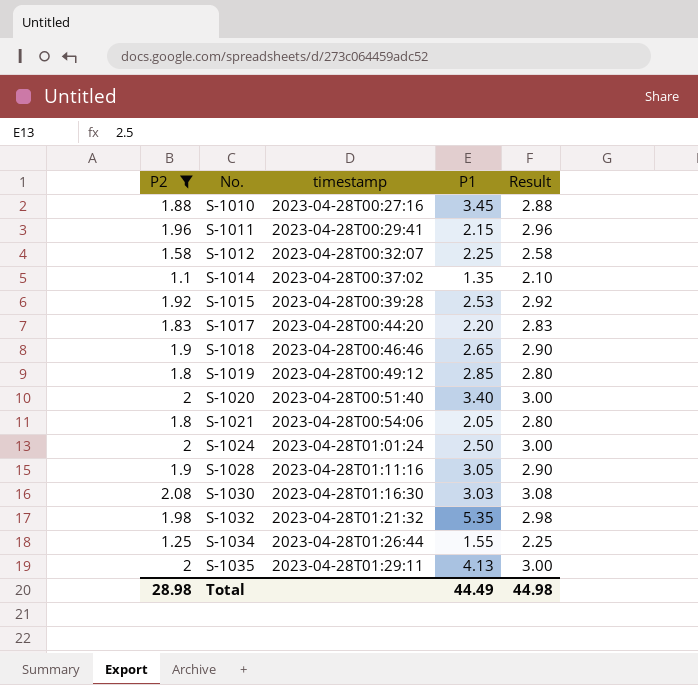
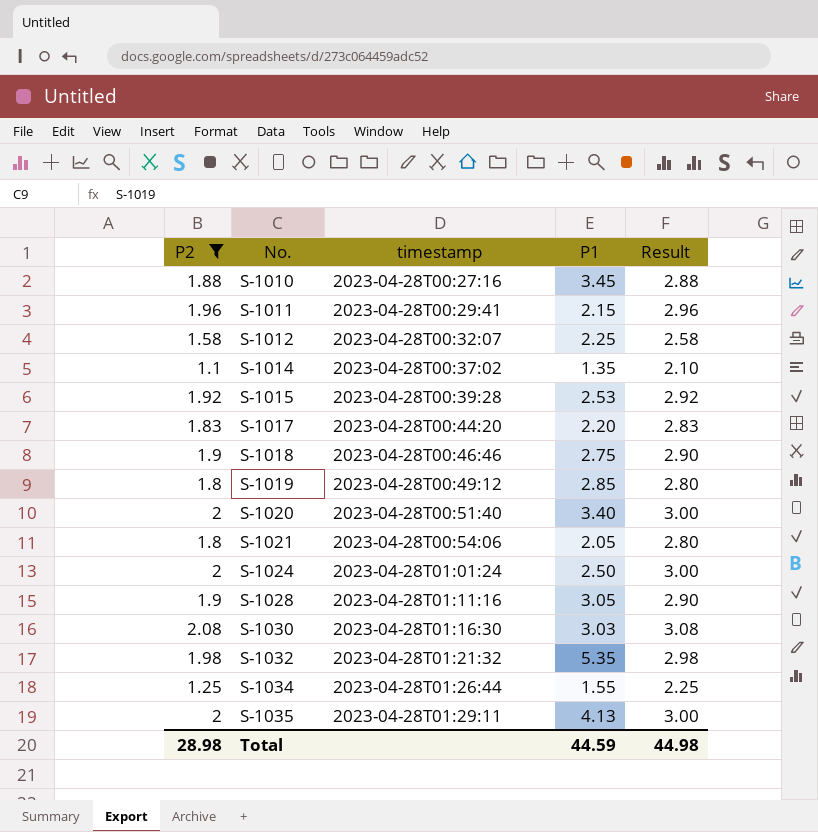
S-1018 | P1: 2.65 -> 2.75
Total | P1: 44.49 -> 44.59

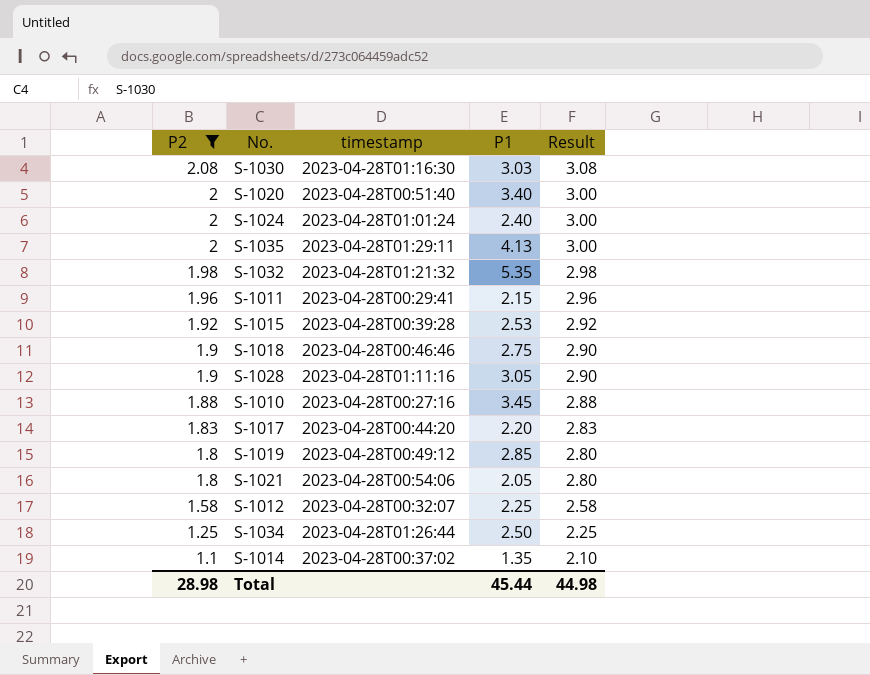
row order: No. ascending -> P2 descending
S-1024 | P1: 2.50 -> 2.40
S-1034 | P1: 1.55 -> 2.50
Total | P1: 44.59 -> 45.44

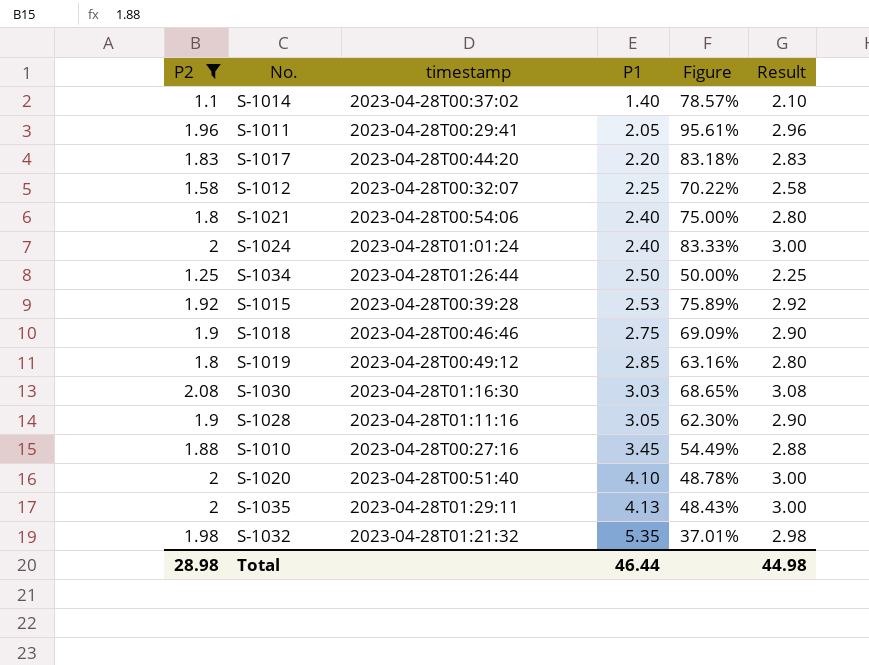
row order: P2 descending -> P1 ascending
column Figure | formula: none -> [P2] / [P1]
S-1014 | P1: 1.35 -> 1.40
S-1011 | P1: 2.15 -> 2.05
S-1021 | P1: 2.05 -> 2.40
S-1020 | P1: 3.40 -> 4.10
Total | P1: 45.44 -> 46.44

